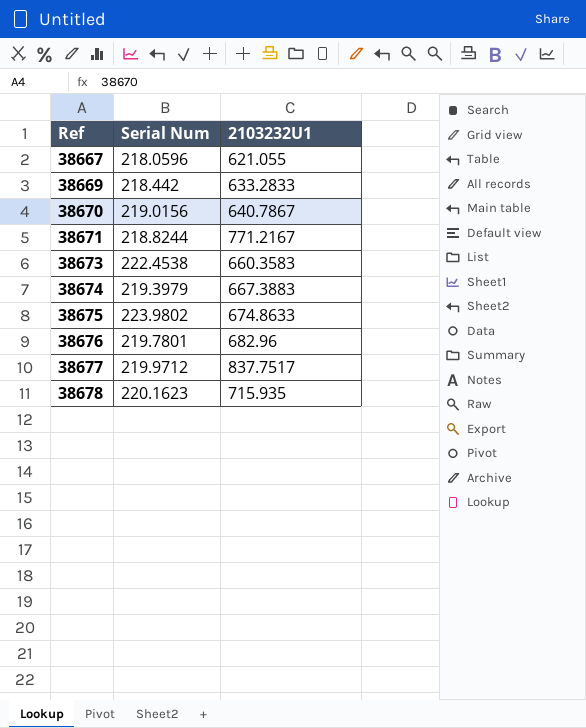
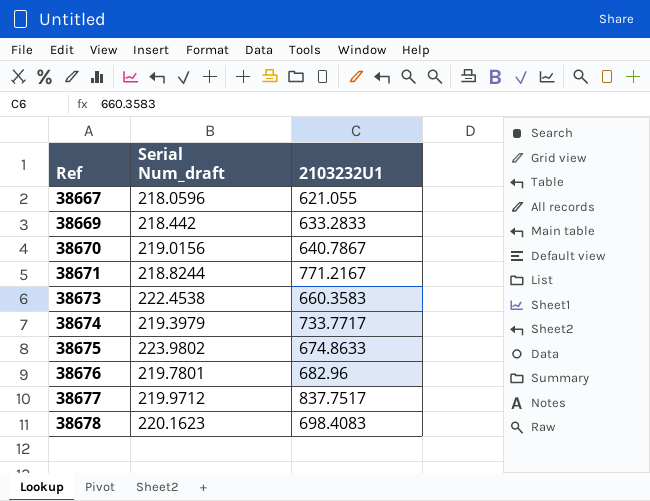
column name: Serial Num -> Serial Num_draft
38674 | 2103232U1: 667.3883 -> 733.7717
38678 | 2103232U1: 715.935 -> 698.4083

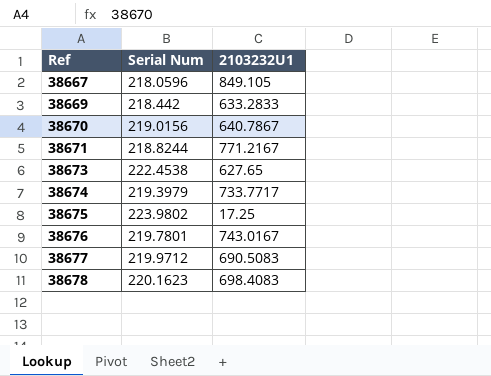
column name: Serial Num_draft -> Serial Num
38667 | 2103232U1: 621.055 -> 849.105
38673 | 2103232U1: 660.3583 -> 627.65
38675 | 2103232U1: 674.8633 -> 17.25
38676 | 2103232U1: 682.96 -> 743.0167
38677 | 2103232U1: 837.7517 -> 690.5083

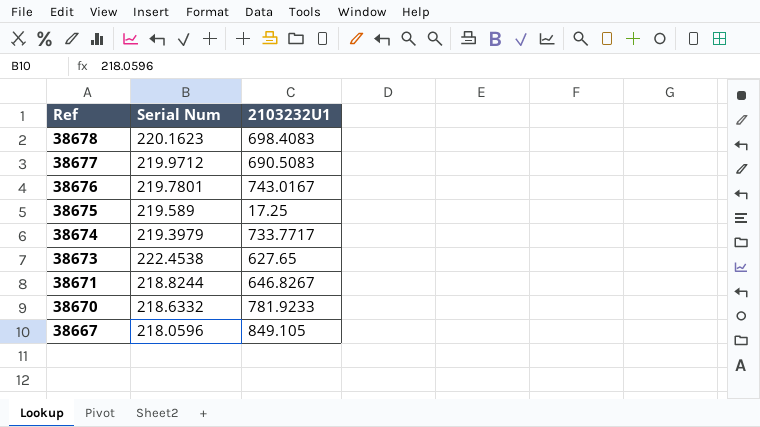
row order: Ref ascending -> Ref descending
row 38669: 218.442 | 633.2833 -> none
38675 | Serial Num: 223.9802 -> 219.589
38671 | 2103232U1: 771.2167 -> 646.8267
38670 | Serial Num: 219.0156 -> 218.6332
38670 | 2103232U1: 640.7867 -> 781.9233

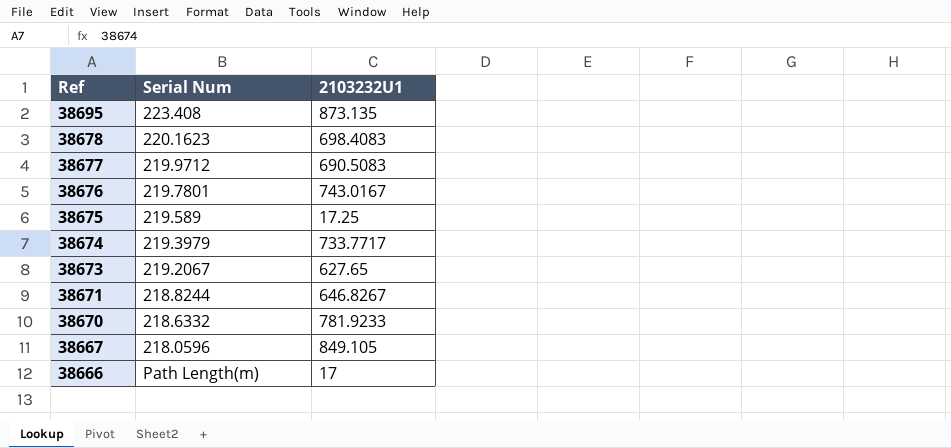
row 38695: none -> 223.408 | 873.135
38673 | Serial Num: 222.4538 -> 219.2067
row 38666: none -> Path Length(m) | 17

